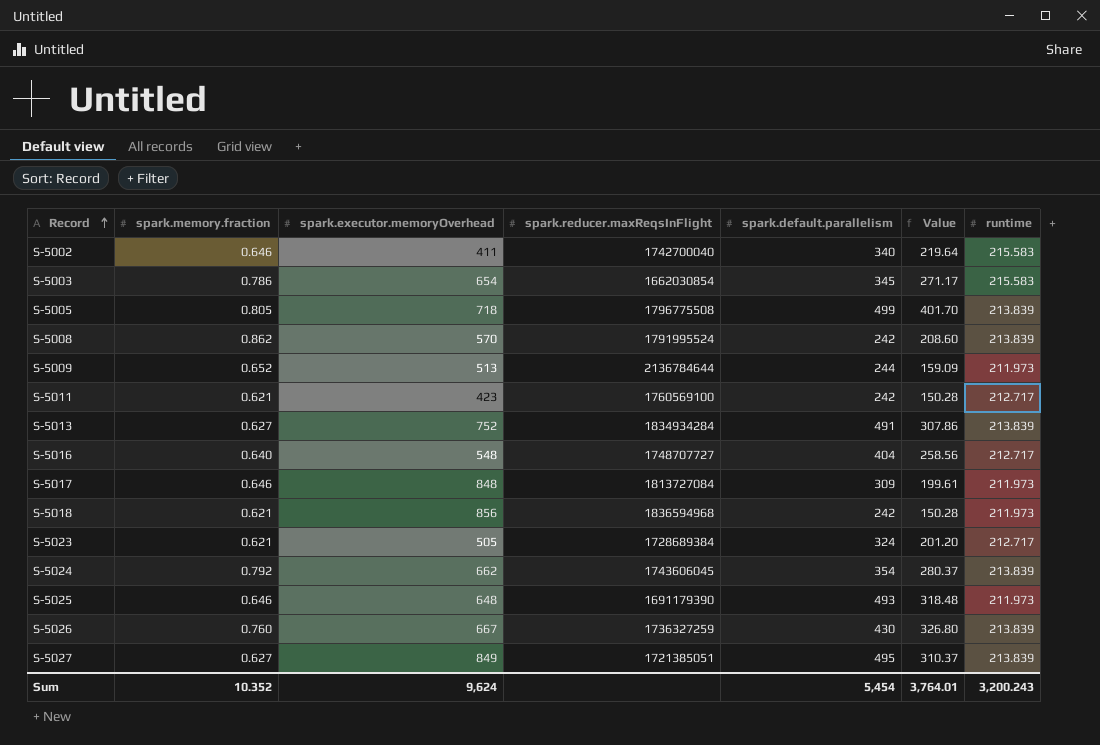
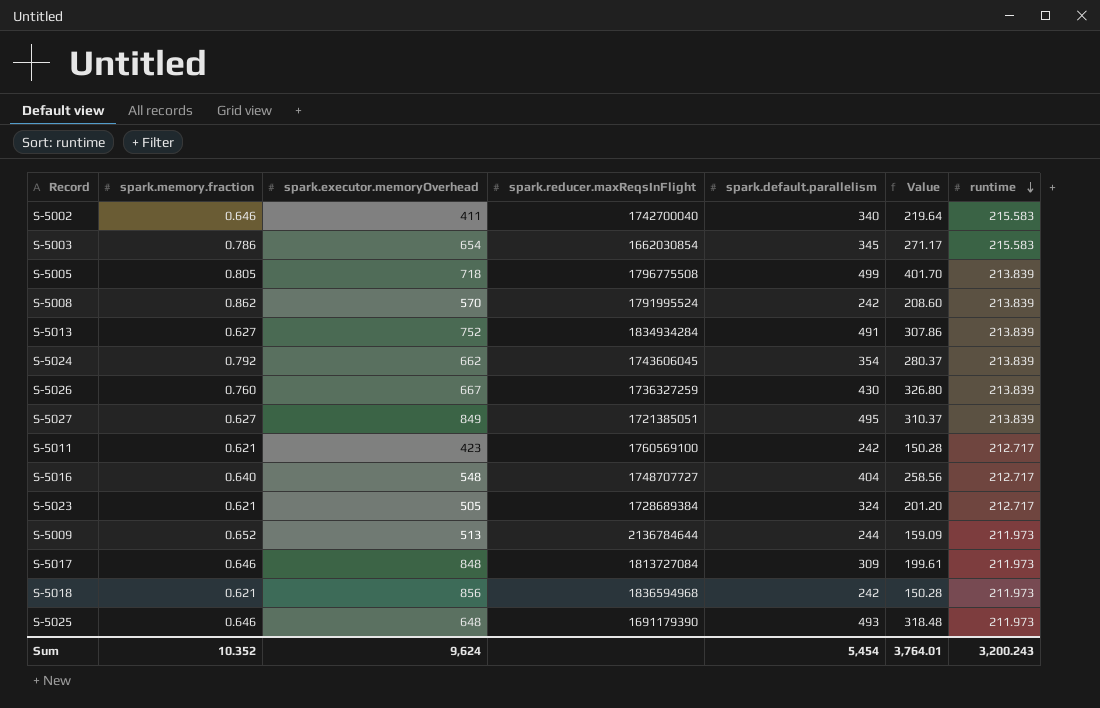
row order: Record ascending -> runtime descending

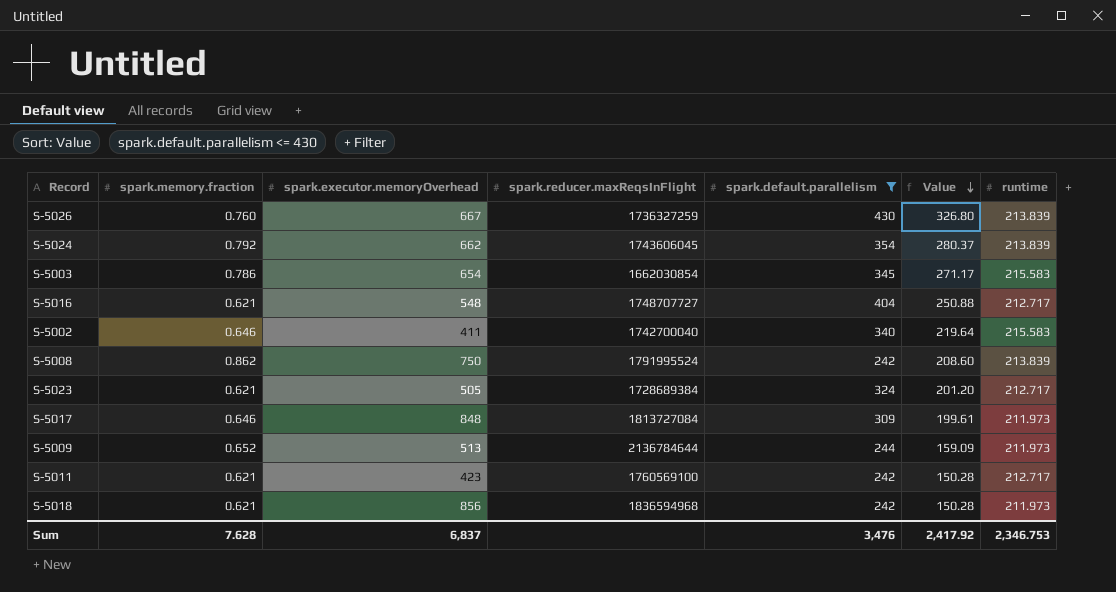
filter: none -> spark.default.parallelism <= 430
row order: runtime descending -> Value descending
S-5016 | spark.memory.fraction: 0.640 -> 0.621
S-5016 | Value: 258.56 -> 250.88
S-5008 | spark.executor.memoryOverhead: 570 -> 750
Sum | spark.memory.fraction: 10.352 -> 7.628
Sum | spark.executor.memoryOverhead: 9,624 -> 6,837
Sum | spark.default.parallelism: 5,454 -> 3,476
Sum | Value: 3,764.01 -> 2,417.92
Sum | runtime: 3,200.243 -> 2,346.753

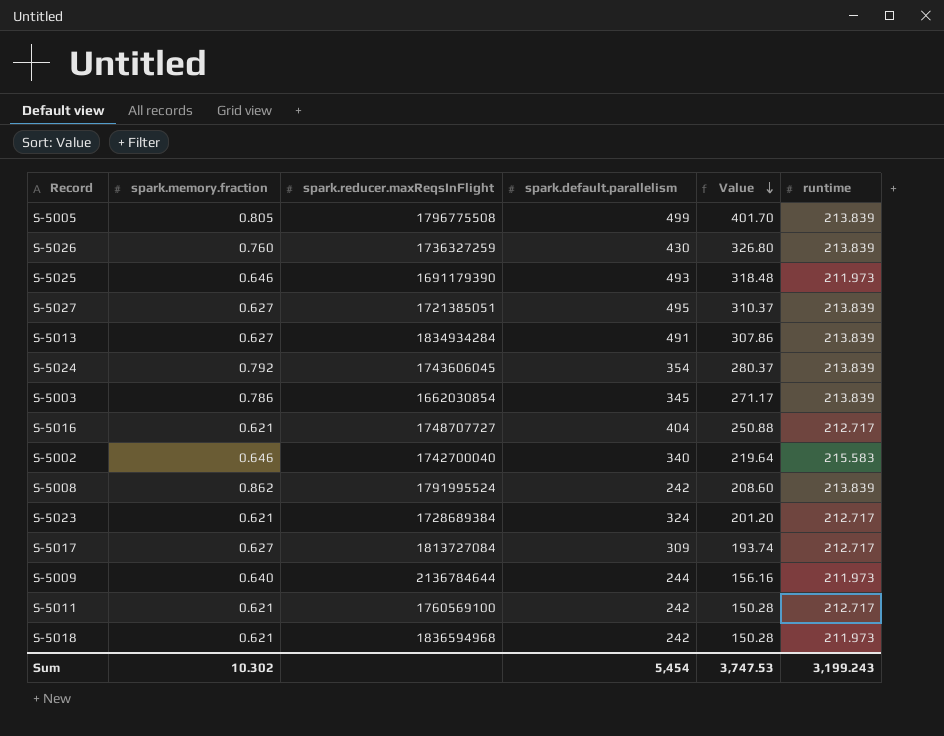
filter: spark.default.parallelism <= 430 -> none
column spark.executor.memoryOverhead | position: 3 -> none
S-5003 | runtime: 215.583 -> 213.839
S-5017 | spark.memory.fraction: 0.646 -> 0.627
S-5017 | Value: 199.61 -> 193.74
S-5017 | runtime: 211.973 -> 212.717
S-5009 | spark.memory.fraction: 0.652 -> 0.640
S-5009 | Value: 159.09 -> 156.16
Sum | spark.memory.fraction: 7.628 -> 10.302
Sum | spark.default.parallelism: 3,476 -> 5,454
Sum | Value: 2,417.92 -> 3,747.53
Sum | runtime: 2,346.753 -> 3,199.243

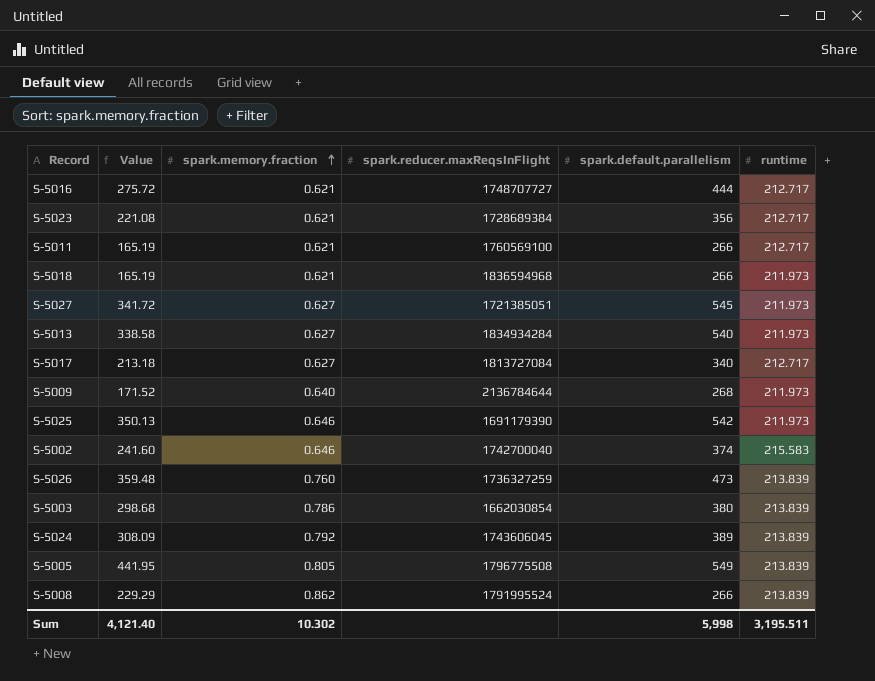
row order: Value descending -> spark.memory.fraction ascending
column Value | position: 5 -> 2
S-5016 | Value: 250.88 -> 275.72
S-5016 | spark.default.parallelism: 404 -> 444
S-5023 | Value: 201.20 -> 221.08
S-5023 | spark.default.parallelism: 324 -> 356
S-5011 | Value: 150.28 -> 165.19
S-5011 | spark.default.parallelism: 242 -> 266
S-5018 | Value: 150.28 -> 165.19
S-5018 | spark.default.parallelism: 242 -> 266
S-5027 | Value: 310.37 -> 341.72
S-5027 | spark.default.parallelism: 495 -> 545
S-5027 | runtime: 213.839 -> 211.973
S-5013 | Value: 307.86 -> 338.58
S-5013 | spark.default.parallelism: 491 -> 540
S-5013 | runtime: 213.839 -> 211.973
S-5017 | Value: 193.74 -> 213.18
S-5017 | spark.default.parallelism: 309 -> 340
S-5009 | Value: 156.16 -> 171.52
S-5009 | spark.default.parallelism: 244 -> 268
S-5025 | Value: 318.48 -> 350.13
S-5025 | spark.default.parallelism: 493 -> 542
S-5002 | Value: 219.64 -> 241.60
S-5002 | spark.default.parallelism: 340 -> 374
S-5026 | Value: 326.80 -> 359.48
S-5026 | spark.default.parallelism: 430 -> 473
S-5003 | Value: 271.17 -> 298.68
S-5003 | spark.default.parallelism: 345 -> 380
S-5024 | Value: 280.37 -> 308.09
S-5024 | spark.default.parallelism: 354 -> 389
S-5005 | Value: 401.70 -> 441.95
S-5005 | spark.default.parallelism: 499 -> 549
S-5008 | Value: 208.60 -> 229.29
S-5008 | spark.default.parallelism: 242 -> 266
Sum | Value: 3,747.53 -> 4,121.40
Sum | spark.default.parallelism: 5,454 -> 5,998
Sum | runtime: 3,199.243 -> 3,195.511

